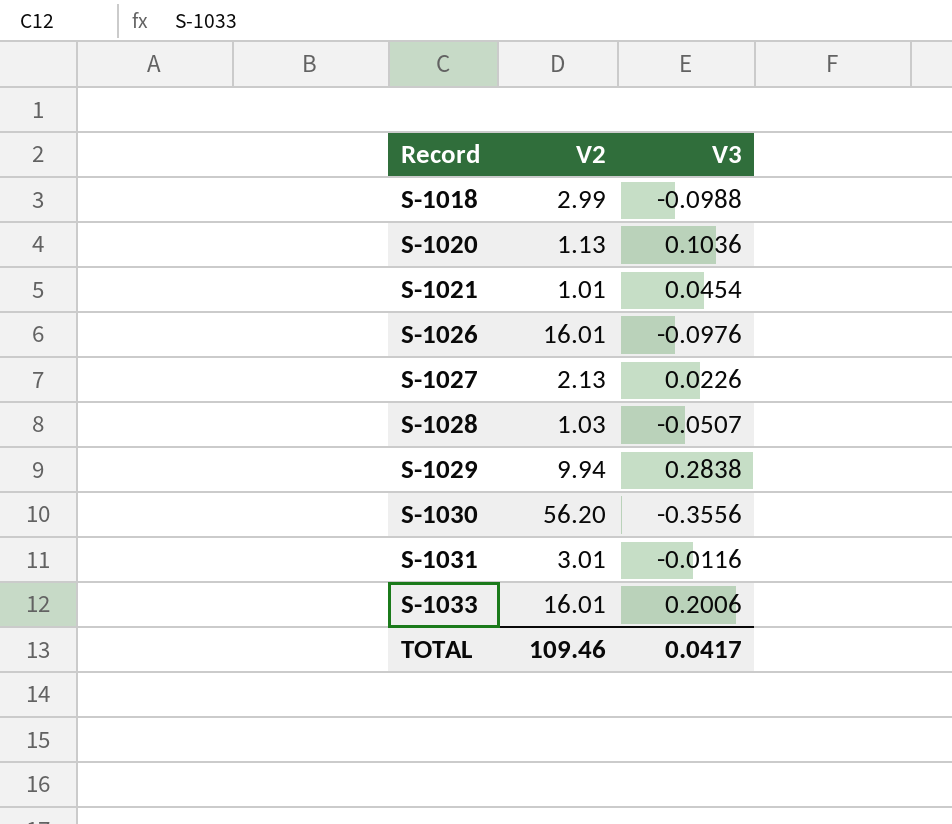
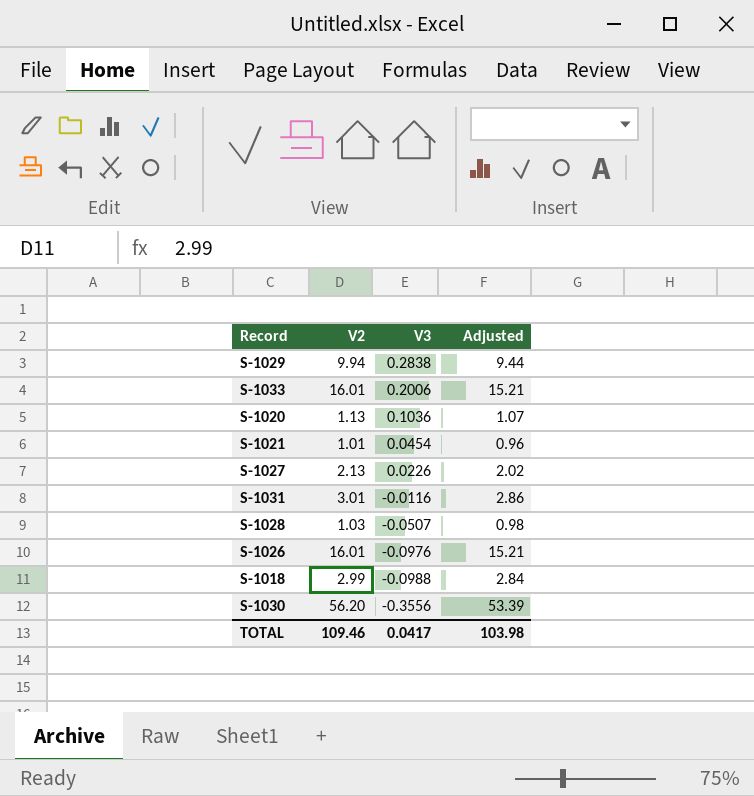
row order: Record ascending -> V3 descending
column Adjusted | formula: none -> [V2] * 0.95

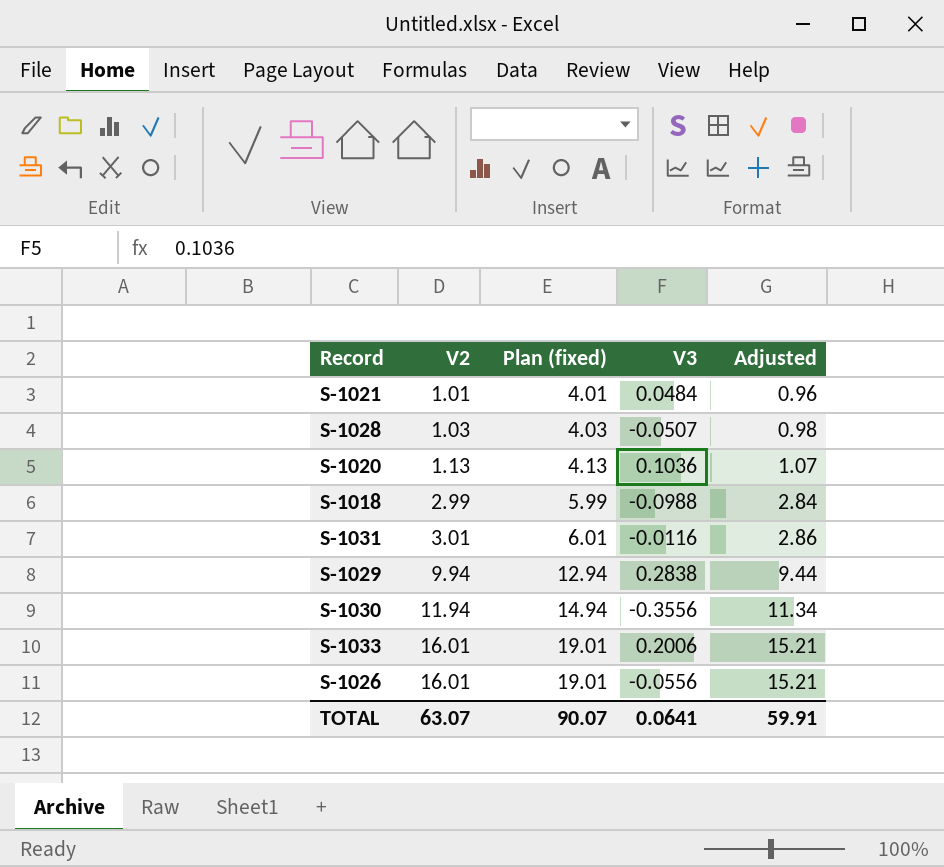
row order: V3 descending -> V2 ascending
column Plan (fixed) | formula: none -> [V2] + 3
row S-1027: 2.13 | 0.0226 | 2.02 -> none
S-1021 | V3: 0.0454 -> 0.0484
S-1030 | V2: 56.20 -> 11.94
S-1030 | Adjusted: 53.39 -> 11.34
S-1026 | V3: -0.0976 -> -0.0556
TOTAL | V2: 109.46 -> 63.07
TOTAL | V3: 0.0417 -> 0.0641
TOTAL | Adjusted: 103.98 -> 59.91

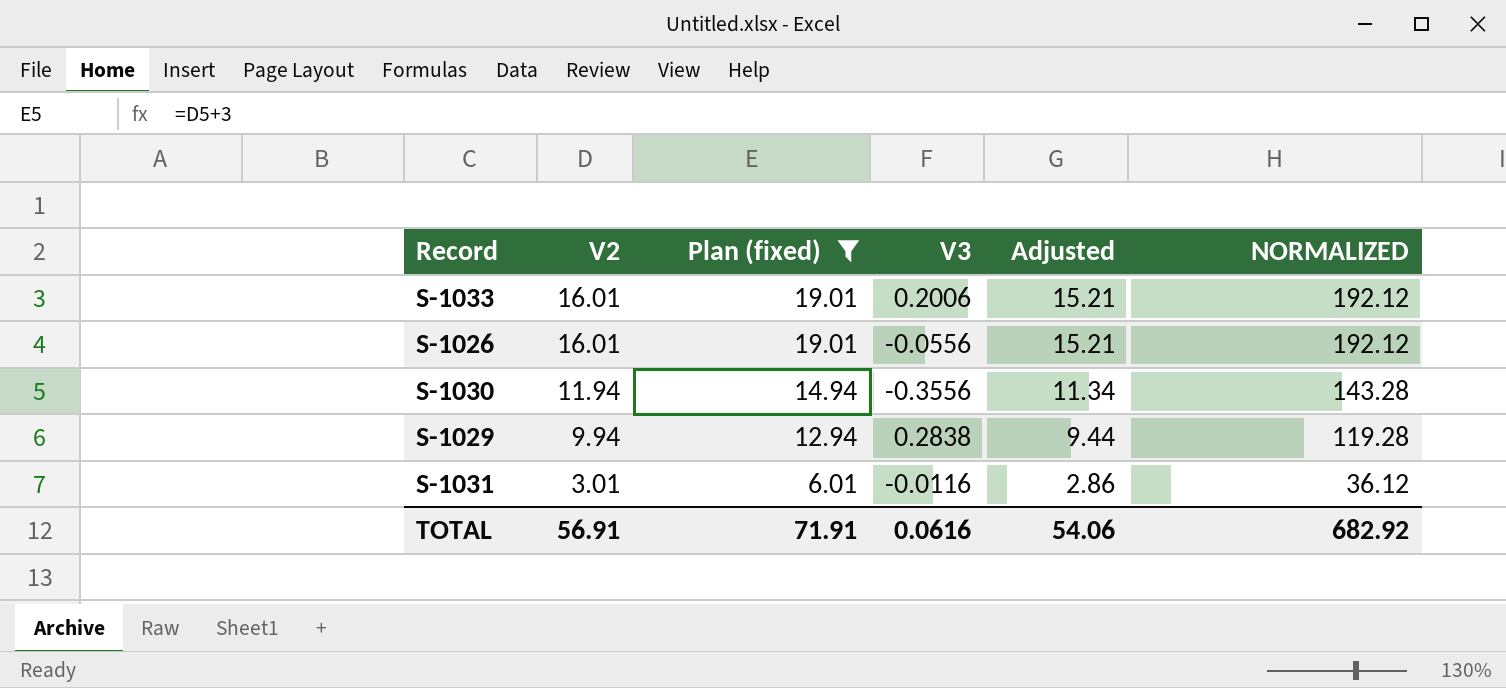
filter: none -> Plan (fixed) >= 6.01
row order: V2 ascending -> V2 descending
column NORMALIZED | formula: none -> [V2] * 12
TOTAL | V2: 63.07 -> 56.91
TOTAL | Plan (fixed): 90.07 -> 71.91
TOTAL | V3: 0.0641 -> 0.0616
TOTAL | Adjusted: 59.91 -> 54.06

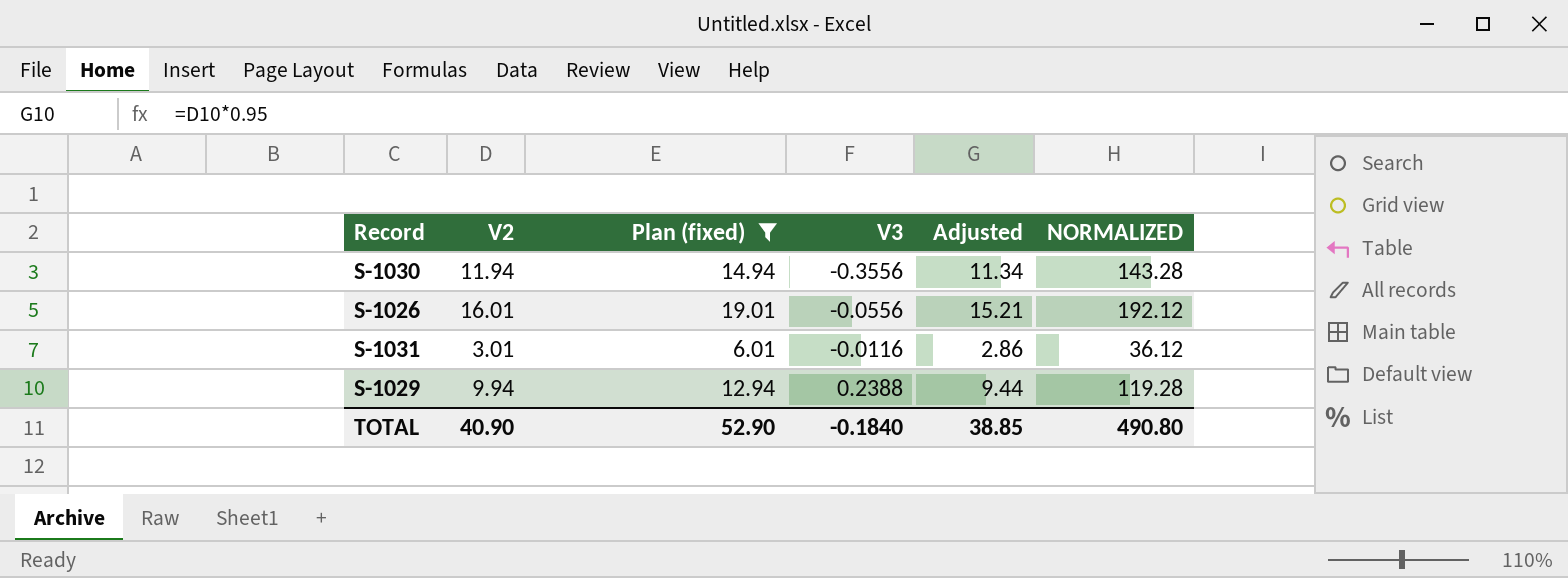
row order: V2 descending -> V3 ascending
row S-1033: 16.01 | 19.01 | 0.2006 | 15.21 | 192.12 -> none
S-1029 | V3: 0.2838 -> 0.2388
TOTAL | V2: 56.91 -> 40.90
TOTAL | Plan (fixed): 71.91 -> 52.90
TOTAL | V3: 0.0616 -> -0.1840
TOTAL | Adjusted: 54.06 -> 38.85
TOTAL | NORMALIZED: 682.92 -> 490.80

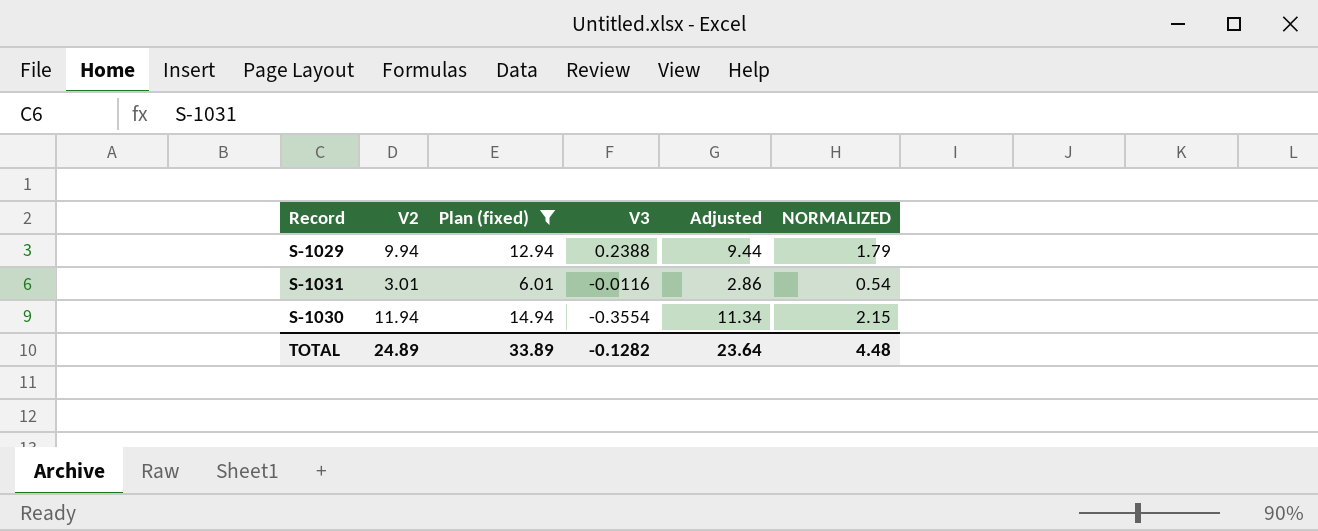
row order: V3 ascending -> V3 descending
column NORMALIZED | formula: [V2] * 12 -> [V2] * 0.18
row S-1026: 16.01 | 19.01 | -0.0556 | 15.21 | 192.12 -> none
S-1030 | V3: -0.3556 -> -0.3554
TOTAL | V2: 40.90 -> 24.89
TOTAL | Plan (fixed): 52.90 -> 33.89
TOTAL | V3: -0.1840 -> -0.1282
TOTAL | Adjusted: 38.85 -> 23.64
TOTAL | NORMALIZED: 490.80 -> 4.48

